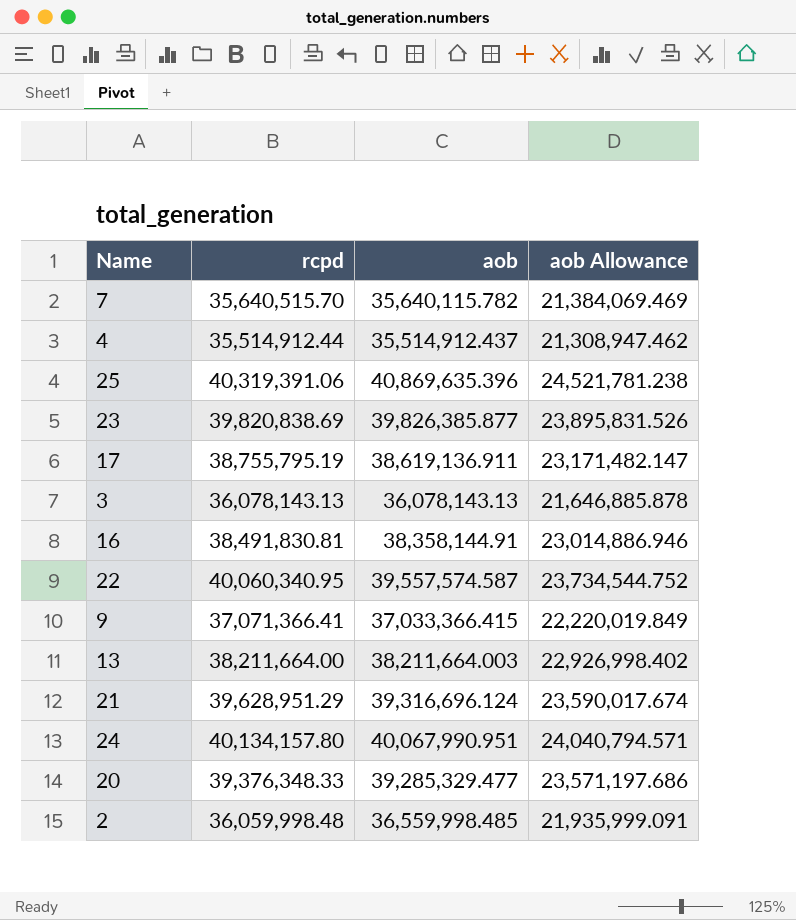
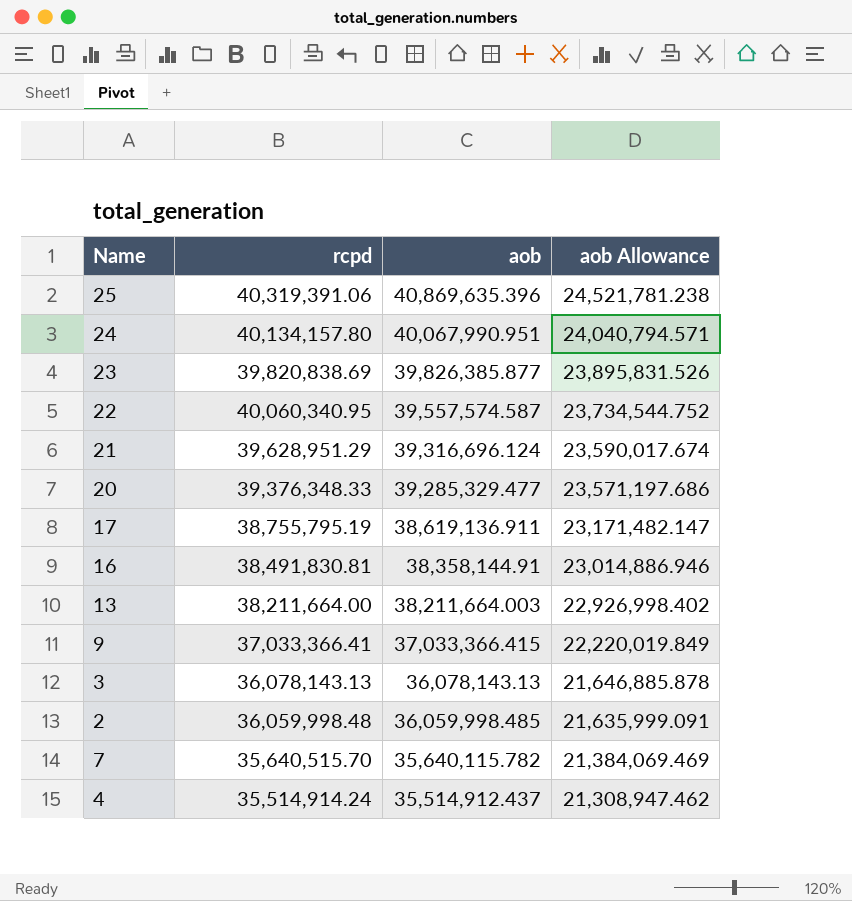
row order: none -> aob descending
9 | rcpd: 37,071,366.41 -> 37,033,366.41
2 | aob: 36,559,998.485 -> 36,059,998.485
2 | aob Allowance: 21,935,999.091 -> 21,635,999.091
4 | rcpd: 35,514,912.44 -> 35,514,914.24

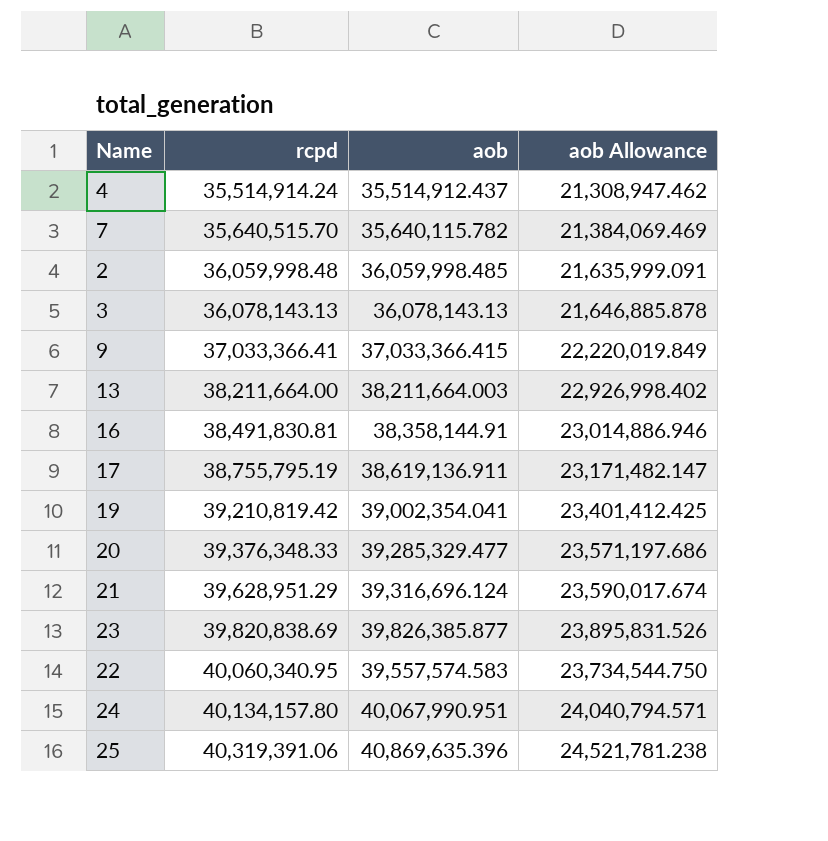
row order: aob descending -> rcpd ascending
row 19: none -> 39,210,819.42 | 39,002,354.041 | 23,401,412.425
22 | aob: 39,557,574.587 -> 39,557,574.583
22 | aob Allowance: 23,734,544.752 -> 23,734,544.750

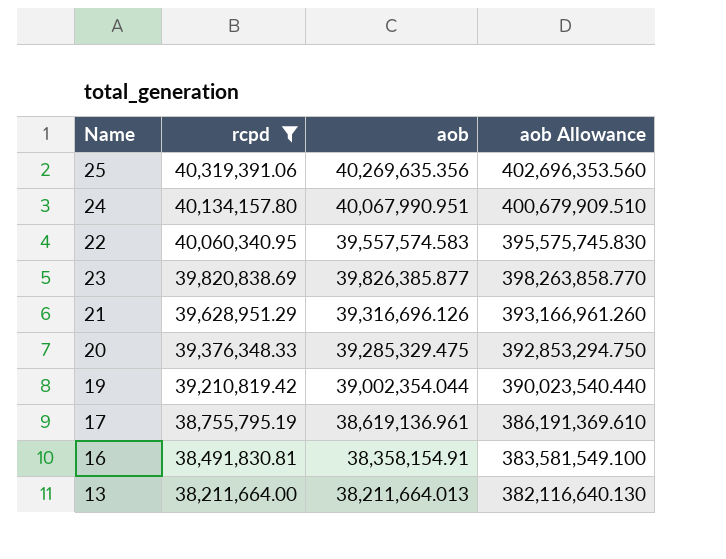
filter: none -> rcpd >= 38,211,664.00
row order: rcpd ascending -> rcpd descending
column aob Allowance | formula: [aob] * 0.6 -> [aob] * 10
25 | aob: 40,869,635.396 -> 40,269,635.356
21 | aob: 39,316,696.124 -> 39,316,696.126
20 | aob: 39,285,329.477 -> 39,285,329.475
19 | aob: 39,002,354.041 -> 39,002,354.044
17 | aob: 38,619,136.911 -> 38,619,136.961
16 | aob: 38,358,144.91 -> 38,358,154.91
13 | aob: 38,211,664.003 -> 38,211,664.013

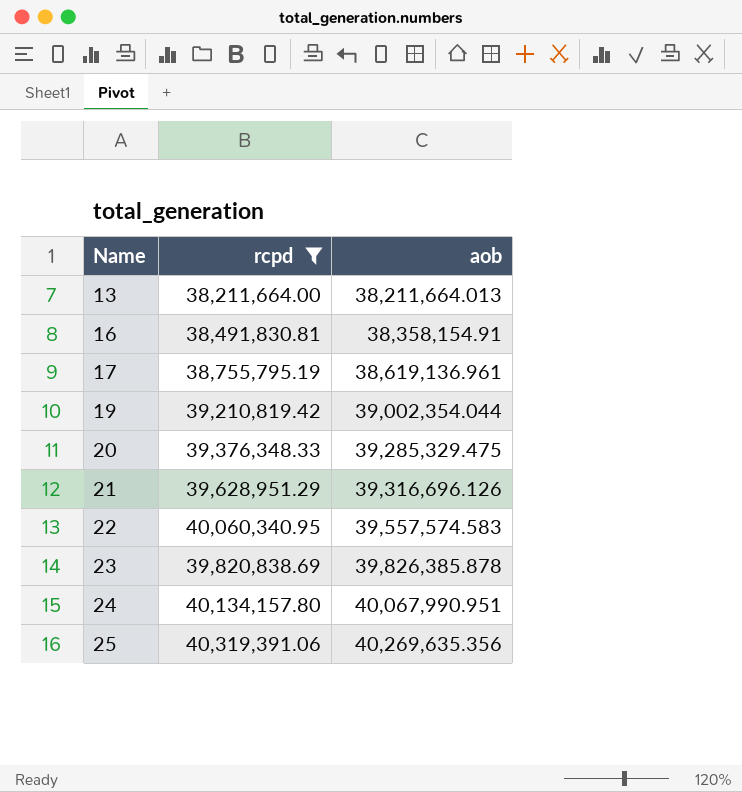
row order: rcpd descending -> Name ascending
column aob Allowance | formula: [aob] * 10 -> none
23 | aob: 39,826,385.877 -> 39,826,385.878

